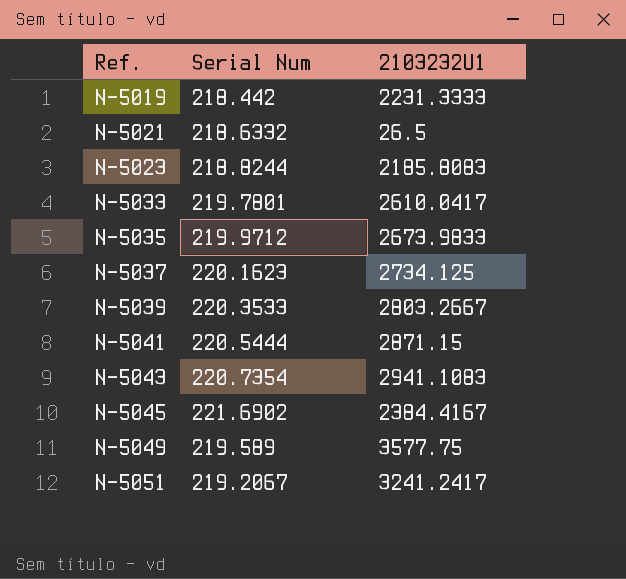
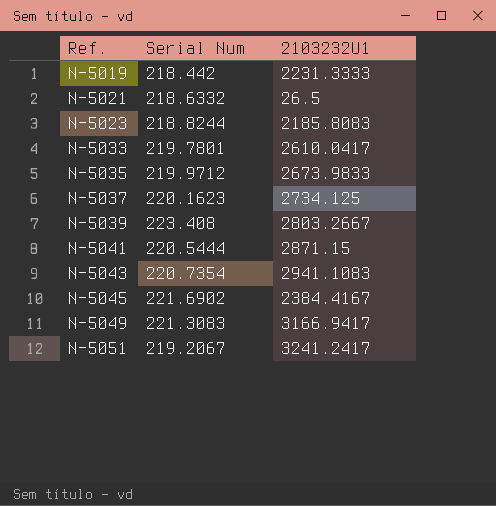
N-5039 | Serial Num: 220.3533 -> 223.408
N-5049 | Serial Num: 219.589 -> 221.3083
N-5049 | 2103232U1: 3577.75 -> 3166.9417

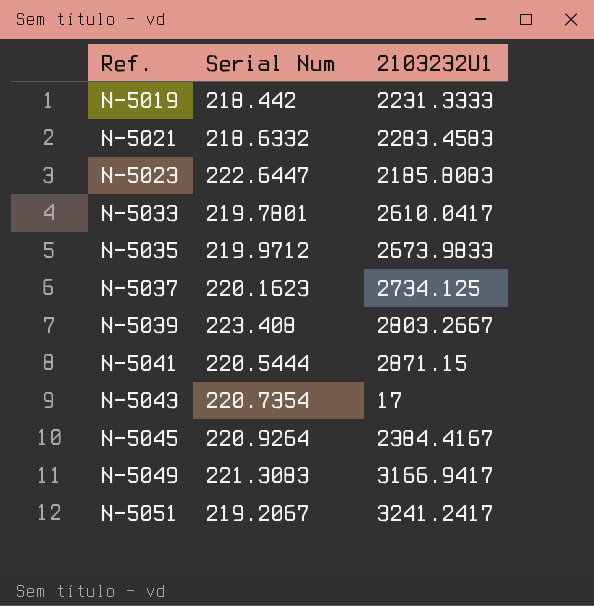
N-5021 | 2103232U1: 26.5 -> 2283.4583
N-5023 | Serial Num: 218.8244 -> 222.6447
N-5043 | 2103232U1: 2941.1083 -> 17
N-5045 | Serial Num: 221.6902 -> 220.9264

